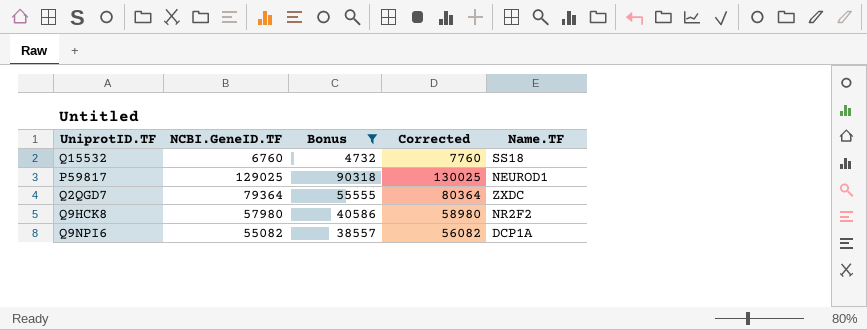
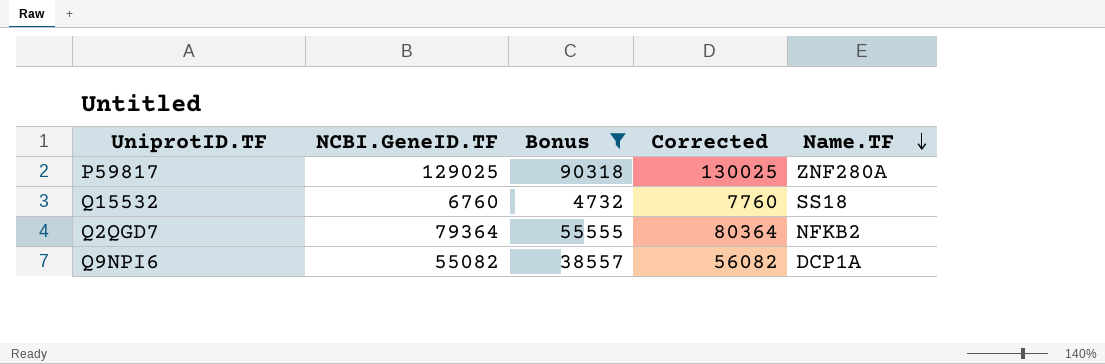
row order: none -> Name.TF descending
row Q9HCK8: 57980 | 40586 | 58980 | NR2F2 -> none
P59817 | Name.TF: NEUROD1 -> ZNF280A
Q2QGD7 | Name.TF: ZXDC -> NFKB2

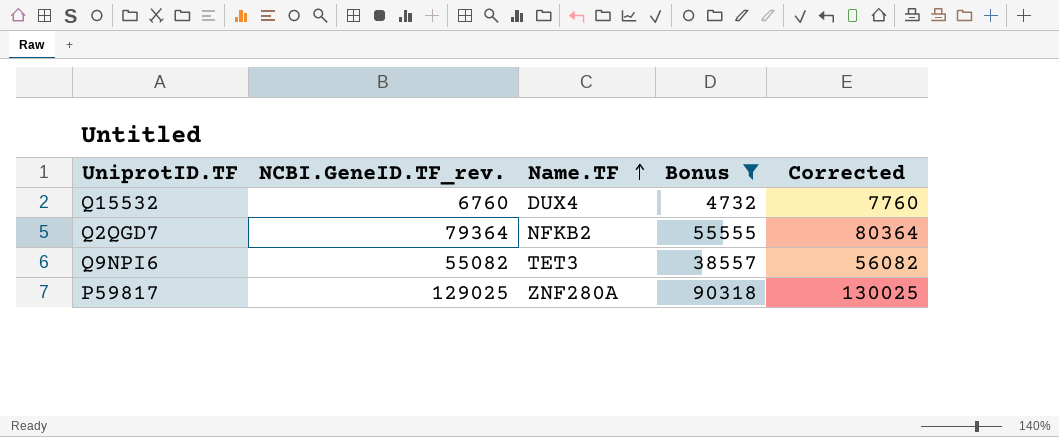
row order: Name.TF descending -> Name.TF ascending
column name: NCBI.GeneID.TF -> NCBI.GeneID.TF_rev.
column Name.TF | position: 5 -> 3
Q15532 | Name.TF: SS18 -> DUX4
Q9NPI6 | Name.TF: DCP1A -> TET3

